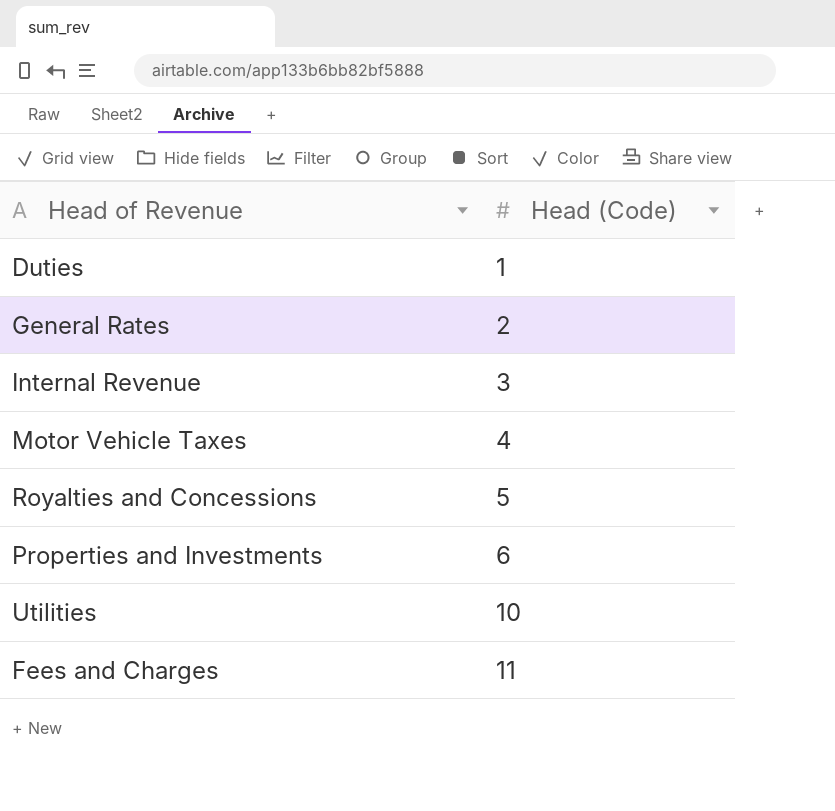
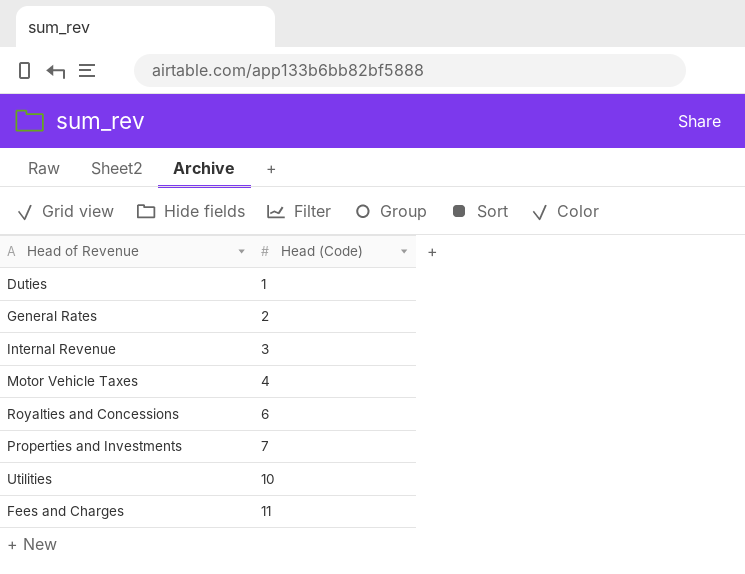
Royalties and Concessions | Head (Code): 5 -> 6
Properties and Investments | Head (Code): 6 -> 7

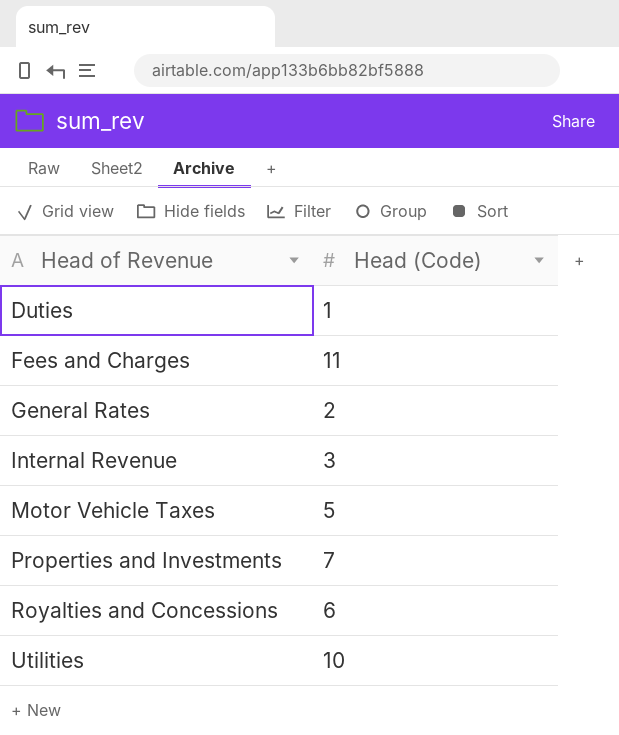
row order: Head (Code) ascending -> Head of Revenue ascending
Motor Vehicle Taxes | Head (Code): 4 -> 5

